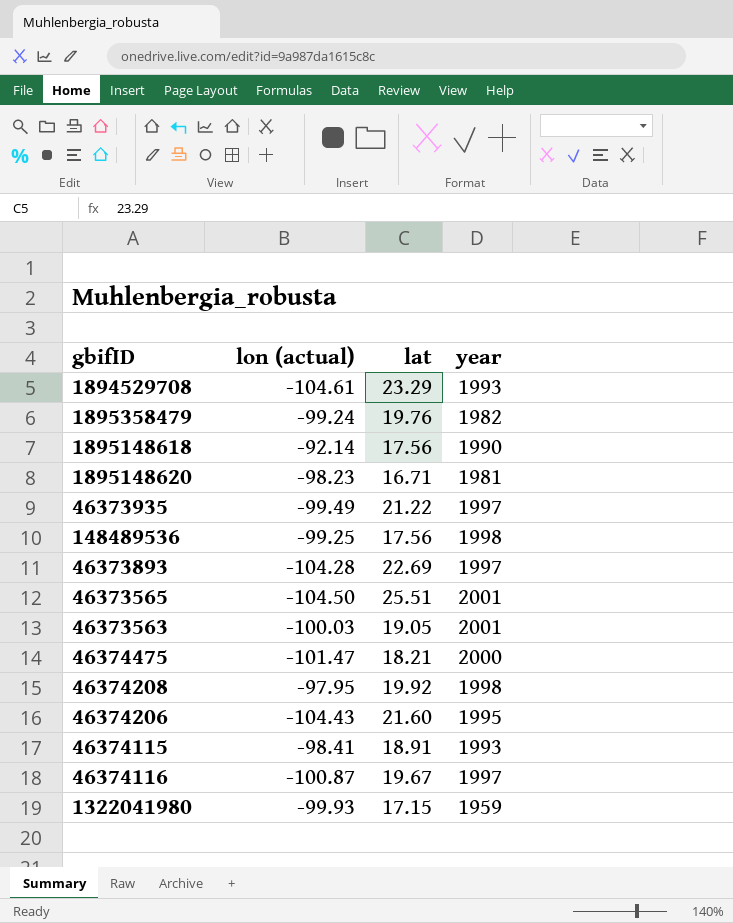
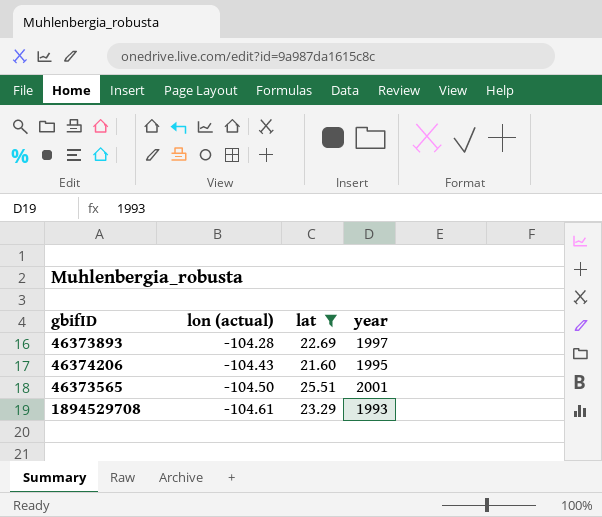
filter: none -> lat >= 21.60
row order: none -> lon (actual) descending

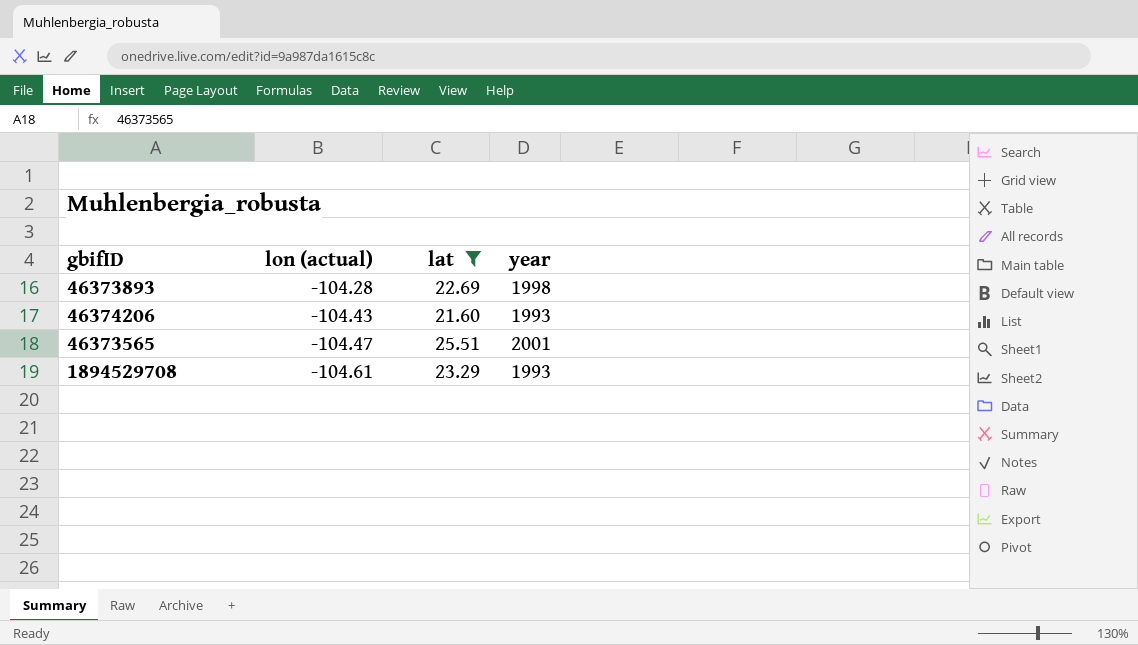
46373893 | year: 1997 -> 1998
46374206 | year: 1995 -> 1993
46373565 | lon (actual): -104.50 -> -104.47

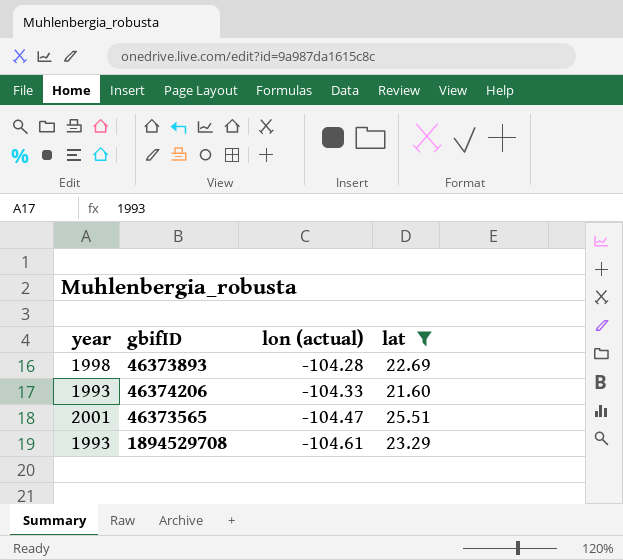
column year | position: 4 -> 1
46374206 | lon (actual): -104.43 -> -104.33

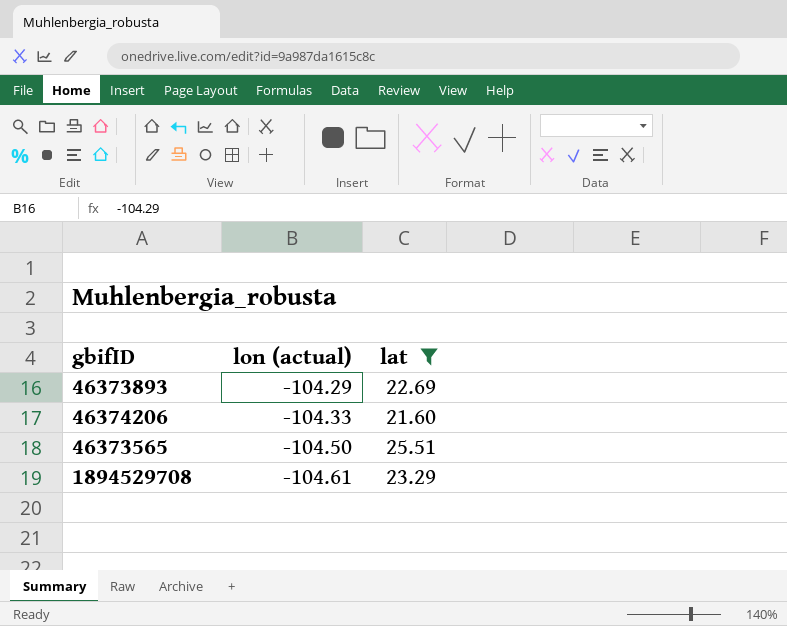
column year | position: 1 -> none
46373893 | lon (actual): -104.28 -> -104.29
46373565 | lon (actual): -104.47 -> -104.50

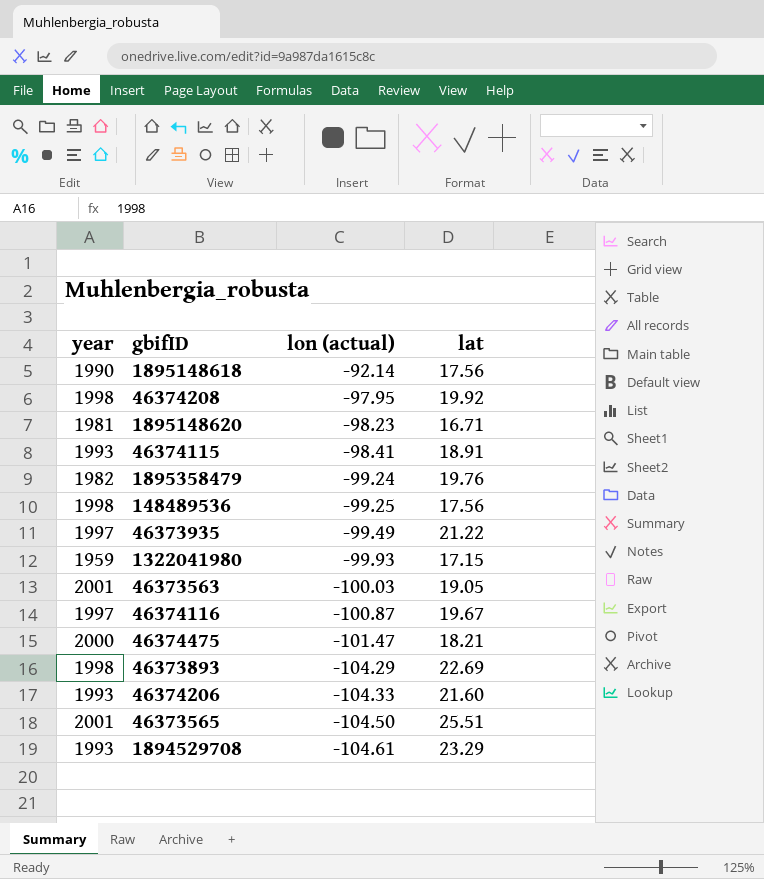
filter: lat >= 21.60 -> none
column year | position: none -> 1

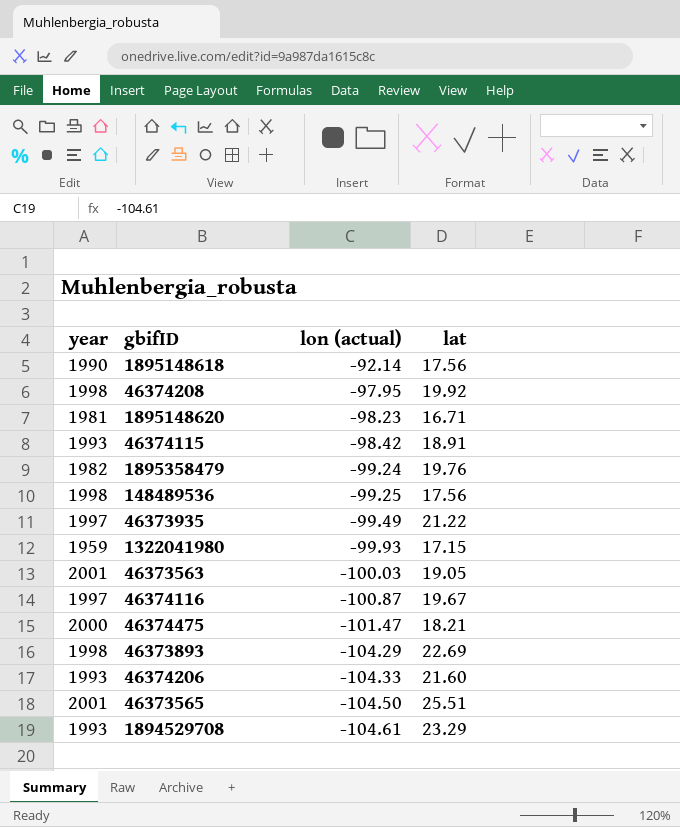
46374115 | lon (actual): -98.41 -> -98.42

